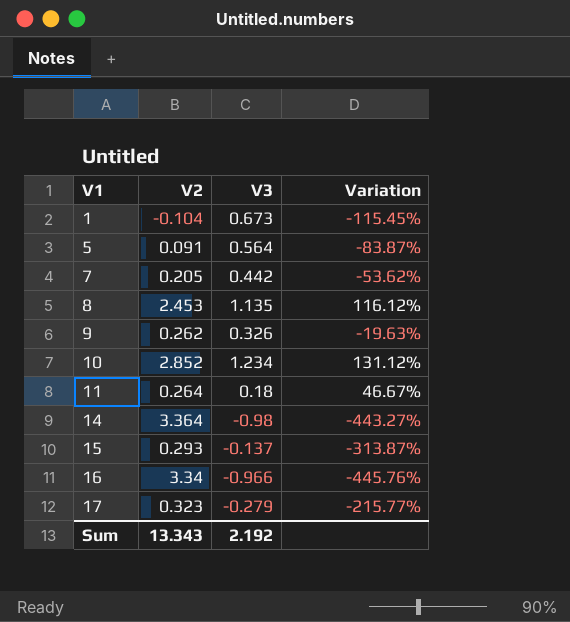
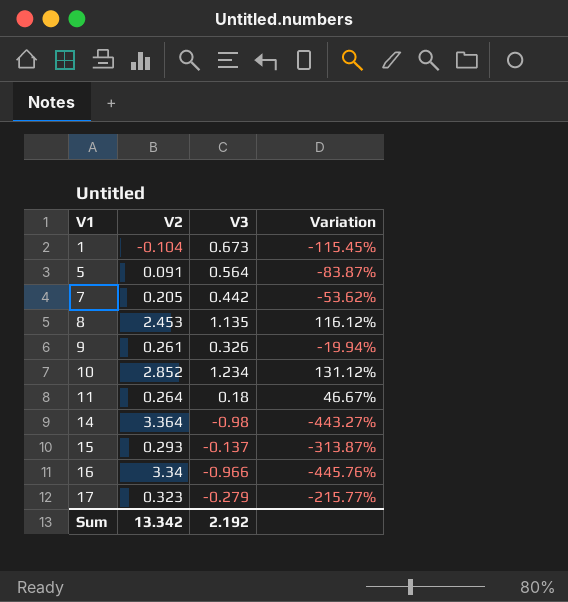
9 | V2: 0.262 -> 0.261
9 | Variation: -19.63% -> -19.94%
Sum | V2: 13.343 -> 13.342

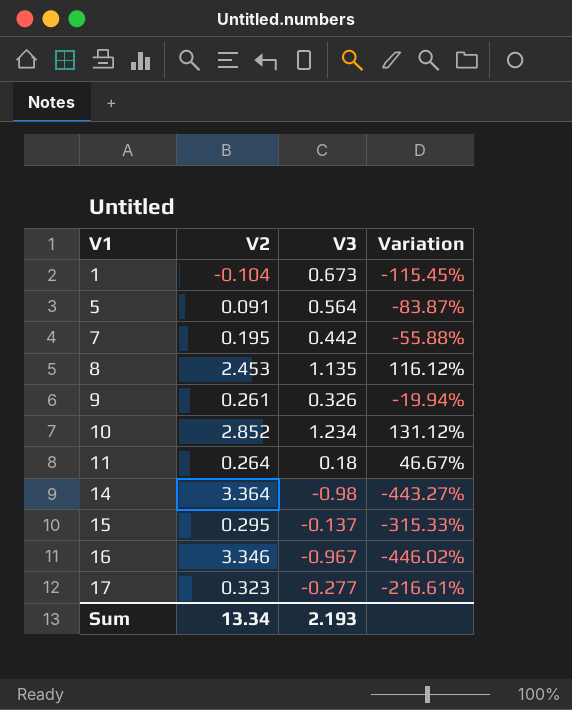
7 | V2: 0.205 -> 0.195
7 | Variation: -53.62% -> -55.88%
15 | V2: 0.293 -> 0.295
15 | Variation: -313.87% -> -315.33%
16 | V2: 3.34 -> 3.346
16 | V3: -0.966 -> -0.967
16 | Variation: -445.76% -> -446.02%
17 | V3: -0.279 -> -0.277
17 | Variation: -215.77% -> -216.61%
Sum | V2: 13.342 -> 13.34
Sum | V3: 2.192 -> 2.193

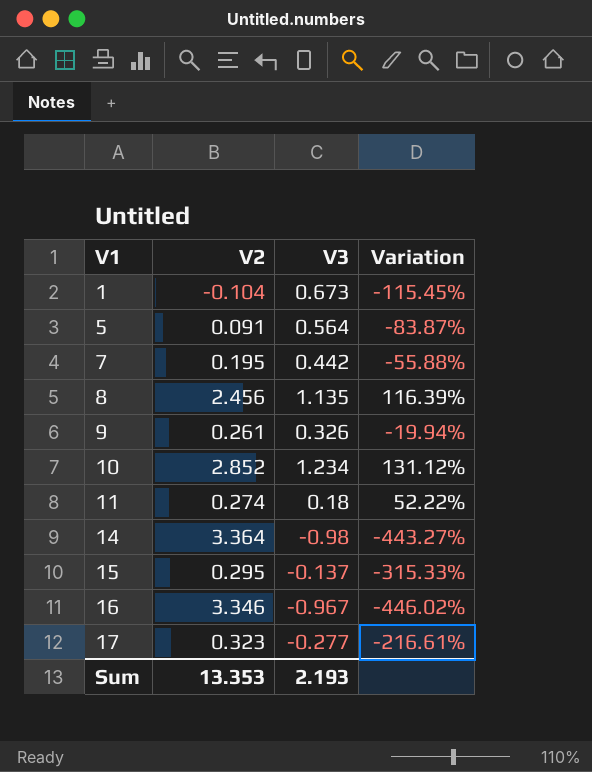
8 | V2: 2.453 -> 2.456
8 | Variation: 116.12% -> 116.39%
11 | V2: 0.264 -> 0.274
11 | Variation: 46.67% -> 52.22%
Sum | V2: 13.34 -> 13.353

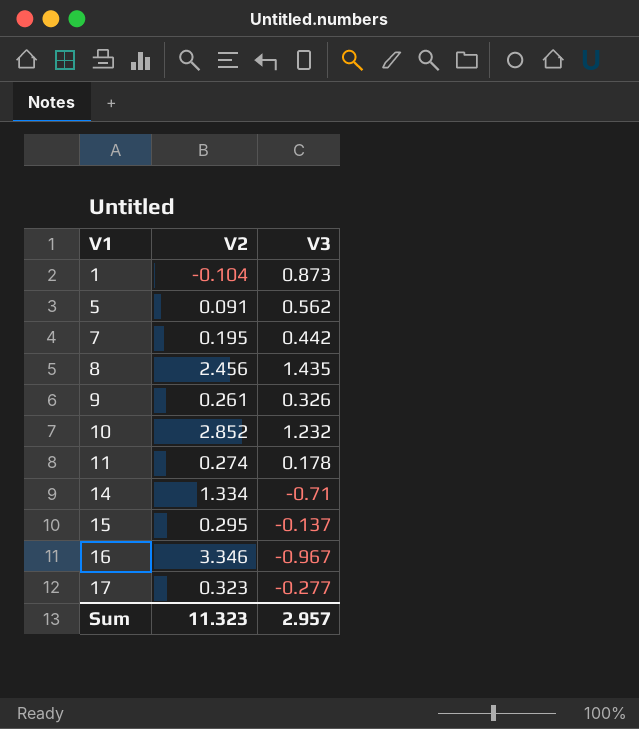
column Variation | formula: ([V2] - [V3]) / [V3] -> none
1 | V3: 0.673 -> 0.873
5 | V3: 0.564 -> 0.562
8 | V3: 1.135 -> 1.435
10 | V3: 1.234 -> 1.232
11 | V3: 0.18 -> 0.178
14 | V2: 3.364 -> 1.334
14 | V3: -0.98 -> -0.71
Sum | V2: 13.353 -> 11.323
Sum | V3: 2.193 -> 2.957

